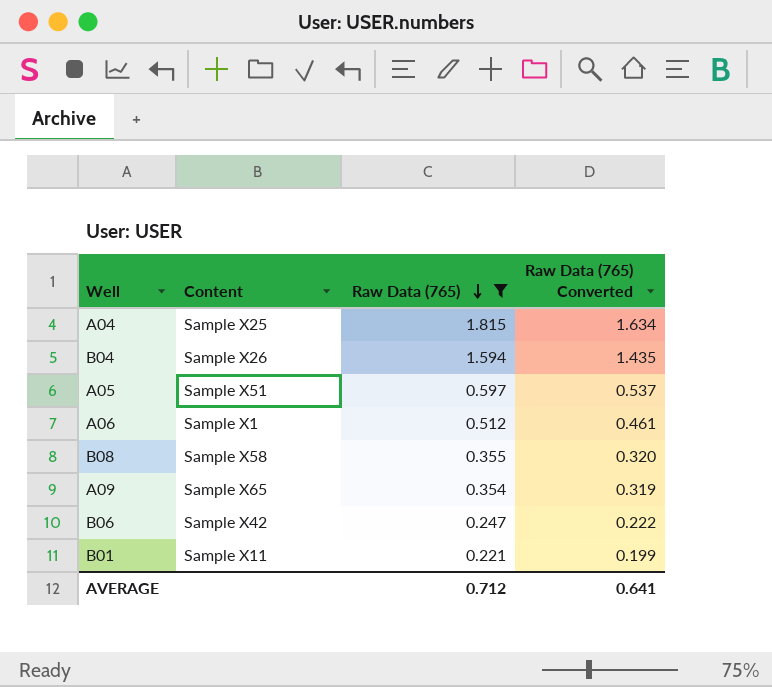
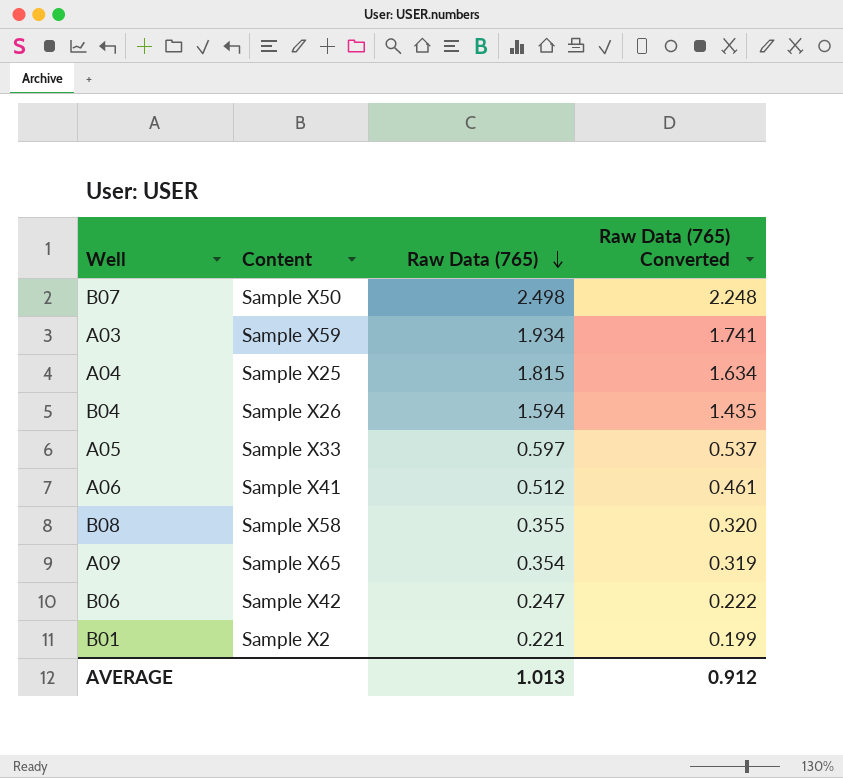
filter: Raw Data (765) <= 1.815 -> none
A05 | Content: Sample X51 -> Sample X33
A06 | Content: Sample X1 -> Sample X41
B01 | Content: Sample X11 -> Sample X2
AVERAGE | Raw Data (765): 0.712 -> 1.013
AVERAGE | Raw Data (765) Converted: 0.641 -> 0.912

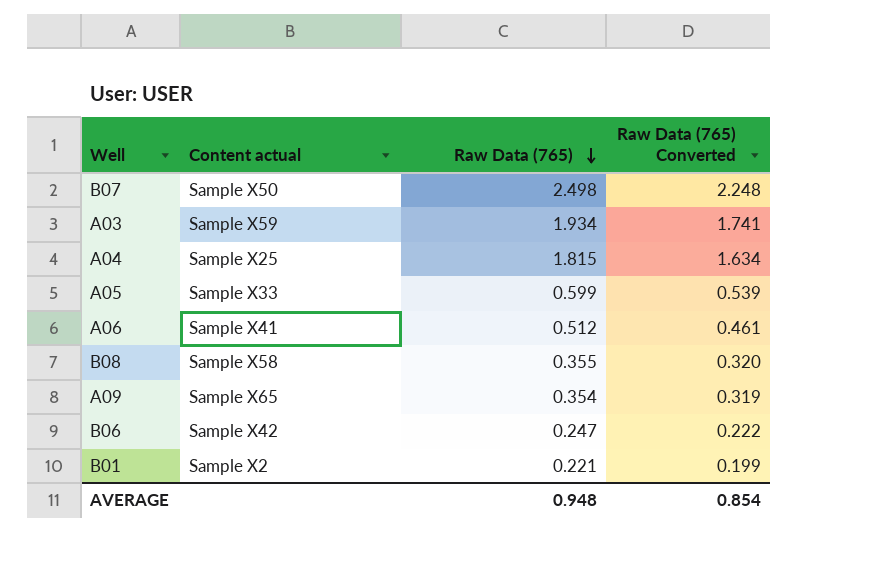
column name: Content -> Content actual
row B04: Sample X26 | 1.594 | 1.435 -> none
A05 | Raw Data (765): 0.597 -> 0.599
A05 | Raw Data (765) Converted: 0.537 -> 0.539
AVERAGE | Raw Data (765): 1.013 -> 0.948
AVERAGE | Raw Data (765) Converted: 0.912 -> 0.854

